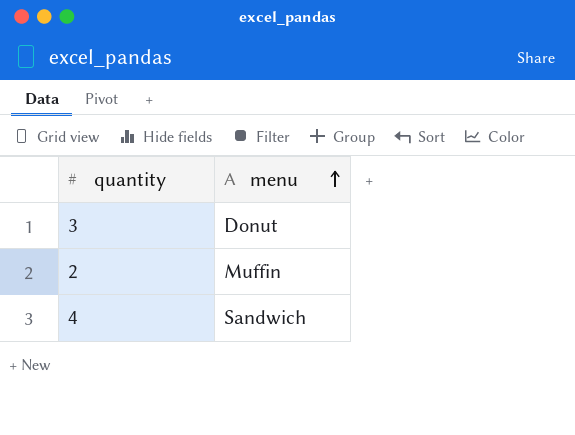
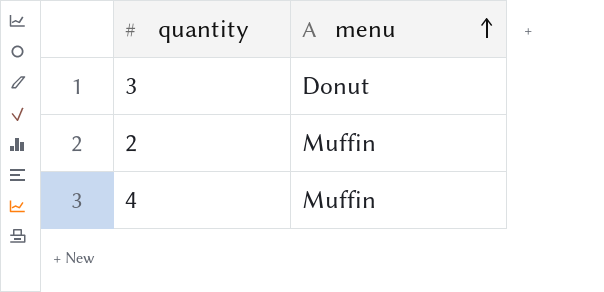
4 | menu: Sandwich -> Muffin

